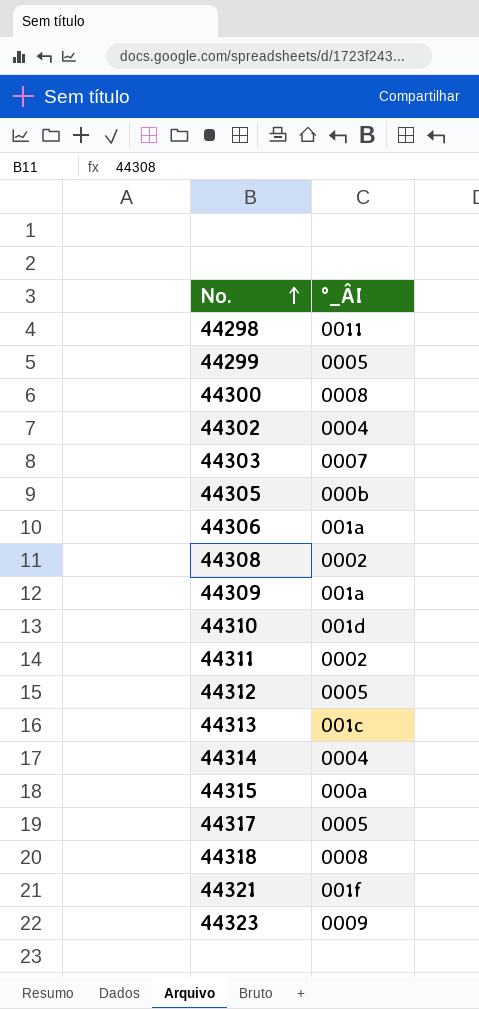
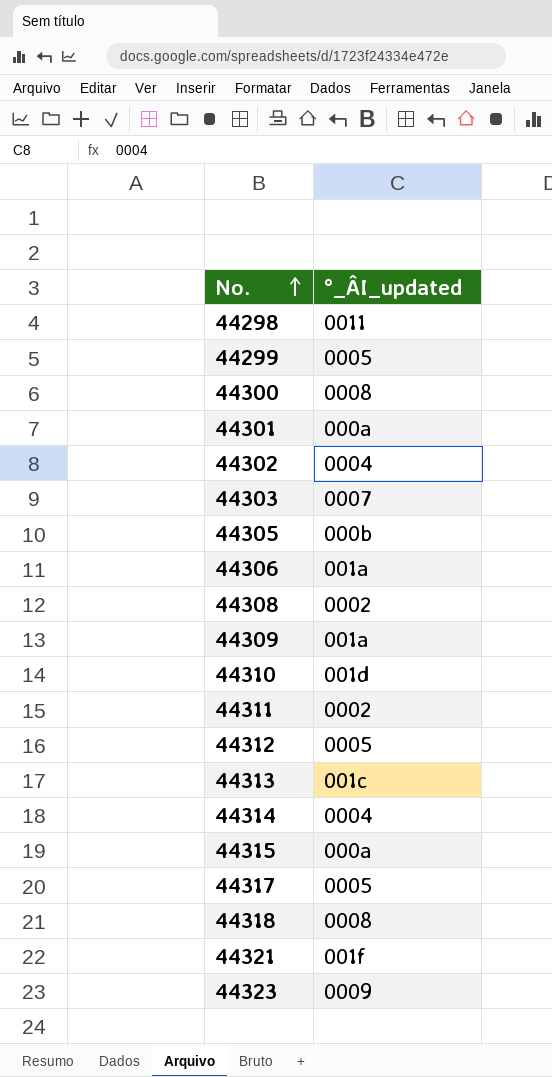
column name: °_ÂI -> °_ÂI_updated
row 44301: none -> 000a

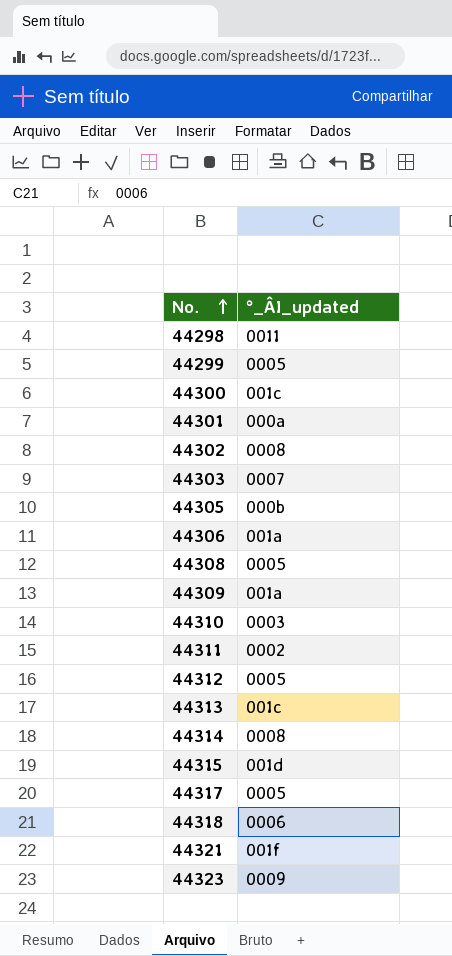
44300 | °_ÂI_updated: 0008 -> 001c
44302 | °_ÂI_updated: 0004 -> 0008
44308 | °_ÂI_updated: 0002 -> 0005
44310 | °_ÂI_updated: 001d -> 0003
44314 | °_ÂI_updated: 0004 -> 0008
44315 | °_ÂI_updated: 000a -> 001d
44318 | °_ÂI_updated: 0008 -> 0006

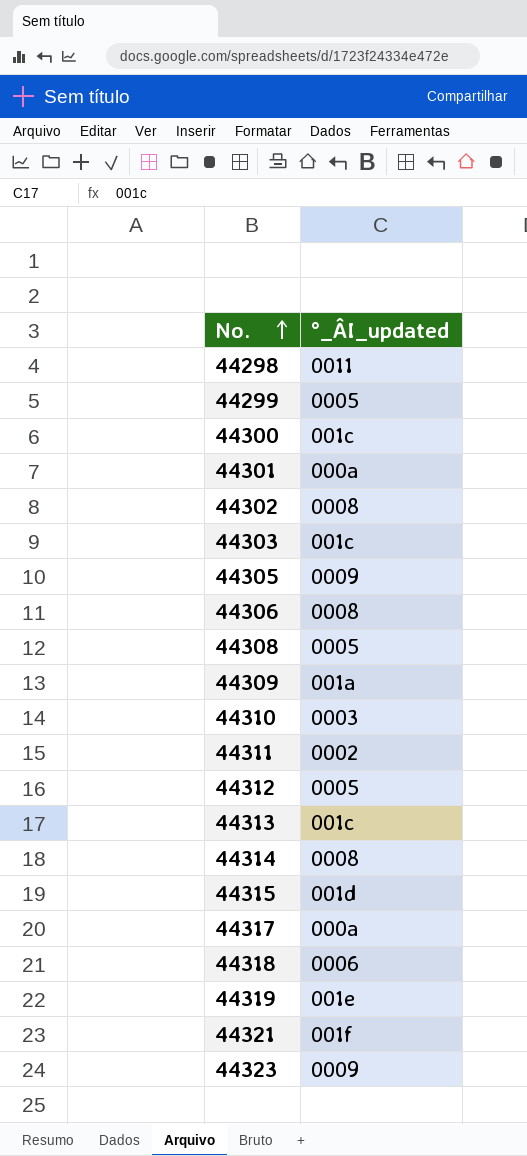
44303 | °_ÂI_updated: 0007 -> 001c
44305 | °_ÂI_updated: 000b -> 0009
44306 | °_ÂI_updated: 001a -> 0008
44317 | °_ÂI_updated: 0005 -> 000a
row 44319: none -> 001e

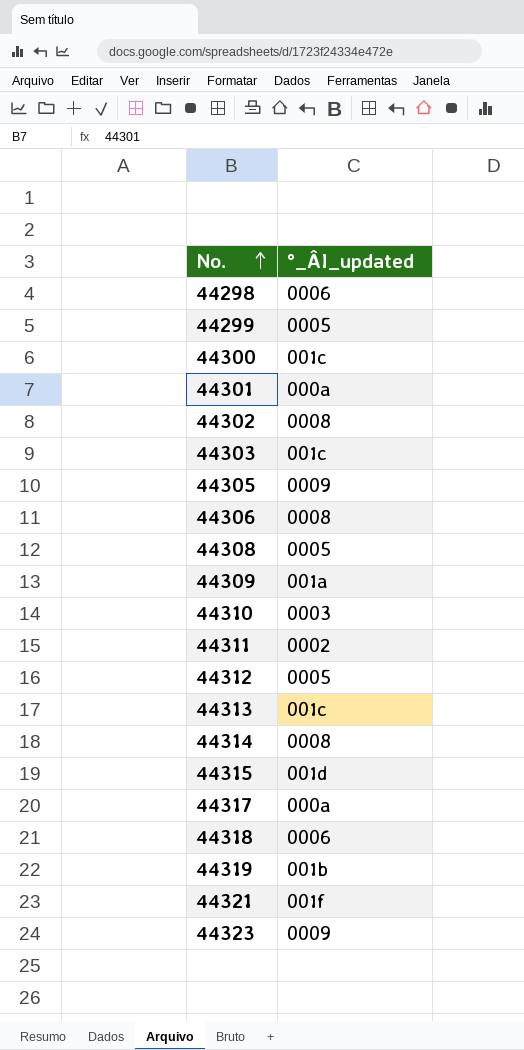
44298 | °_ÂI_updated: 0011 -> 0006
44319 | °_ÂI_updated: 001e -> 001b

